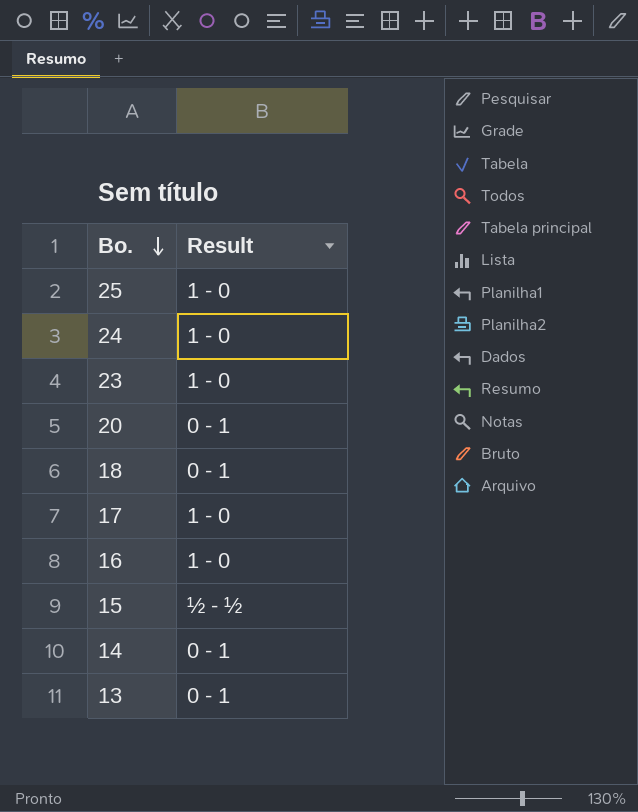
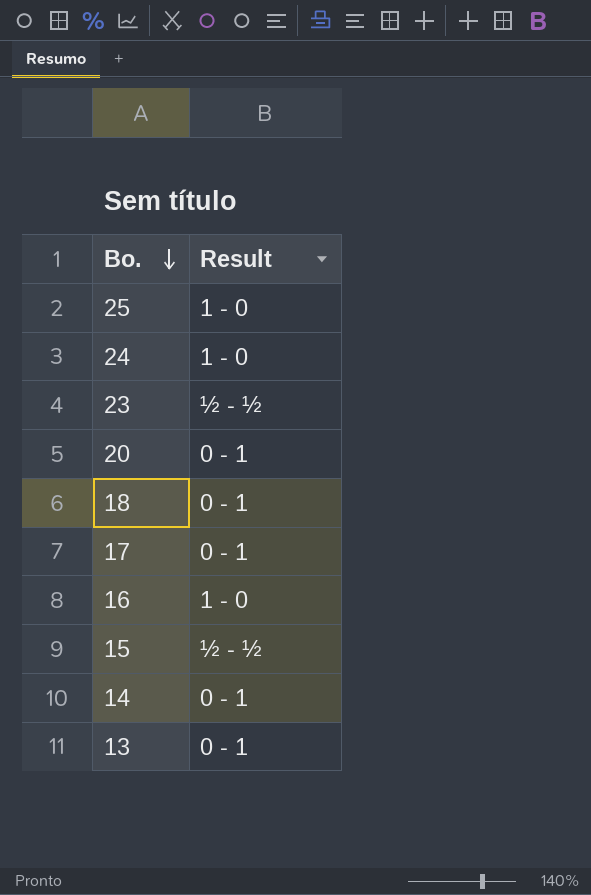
23 | Result: 1 - 0 -> ½ - ½
17 | Result: 1 - 0 -> 0 - 1

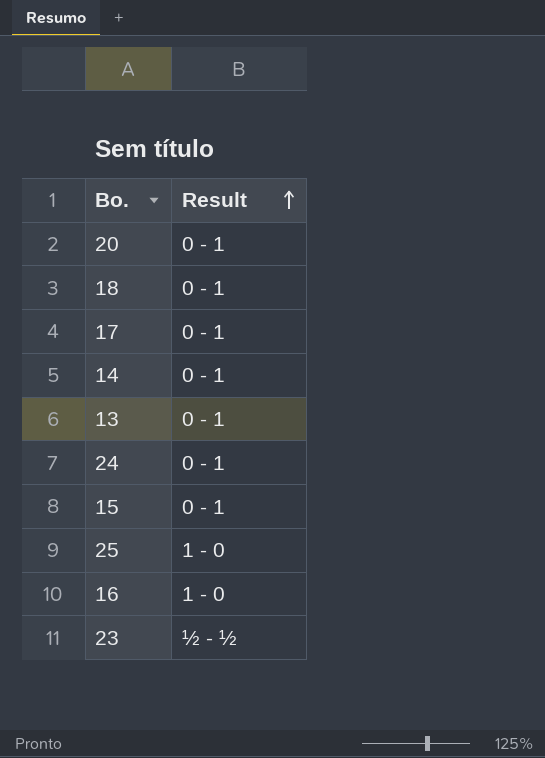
row order: Bo. descending -> Result ascending
24 | Result: 1 - 0 -> 0 - 1
15 | Result: ½ - ½ -> 0 - 1

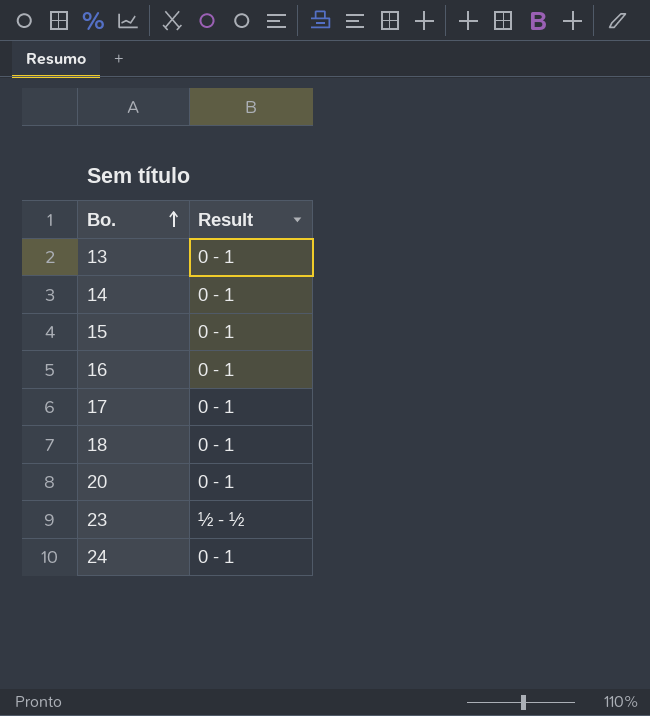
row order: Result ascending -> Bo. ascending
row 25: 1 - 0 -> none
16 | Result: 1 - 0 -> 0 - 1

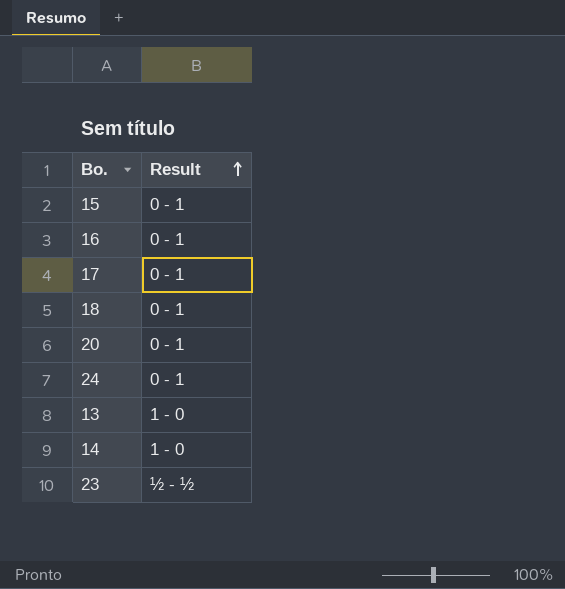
row order: Bo. ascending -> Result ascending
13 | Result: 0 - 1 -> 1 - 0
14 | Result: 0 - 1 -> 1 - 0

